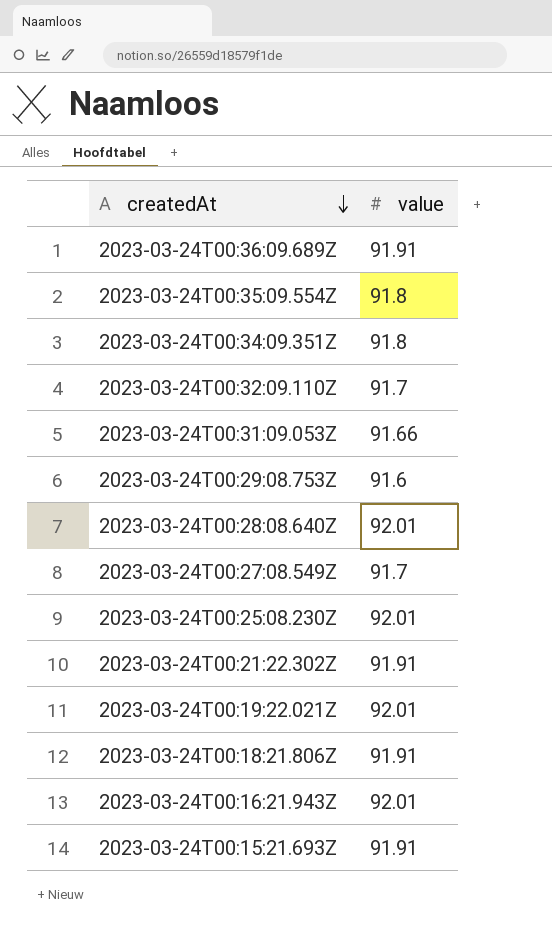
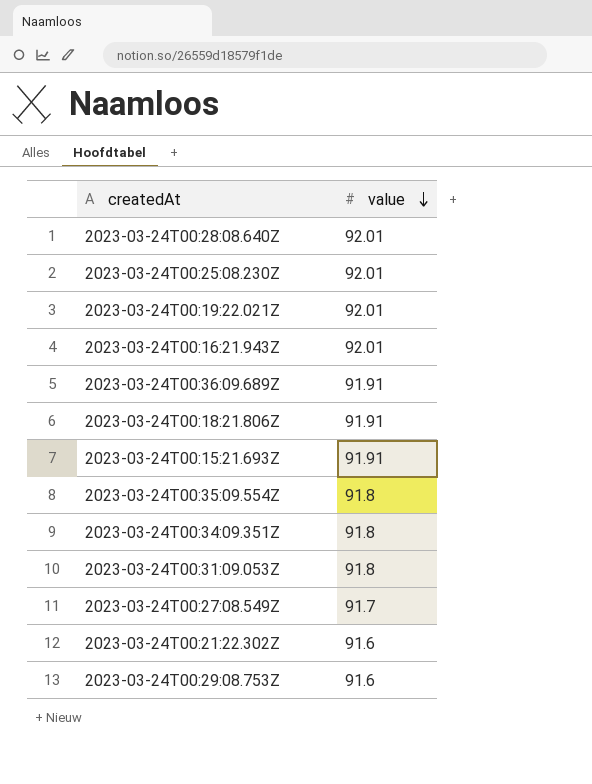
row order: createdAt descending -> value descending
row 2023-03-24T00:32:09.110Z: 91.7 -> none
2023-03-24T00:31:09.053Z | value: 91.66 -> 91.8
2023-03-24T00:21:22.302Z | value: 91.91 -> 91.6

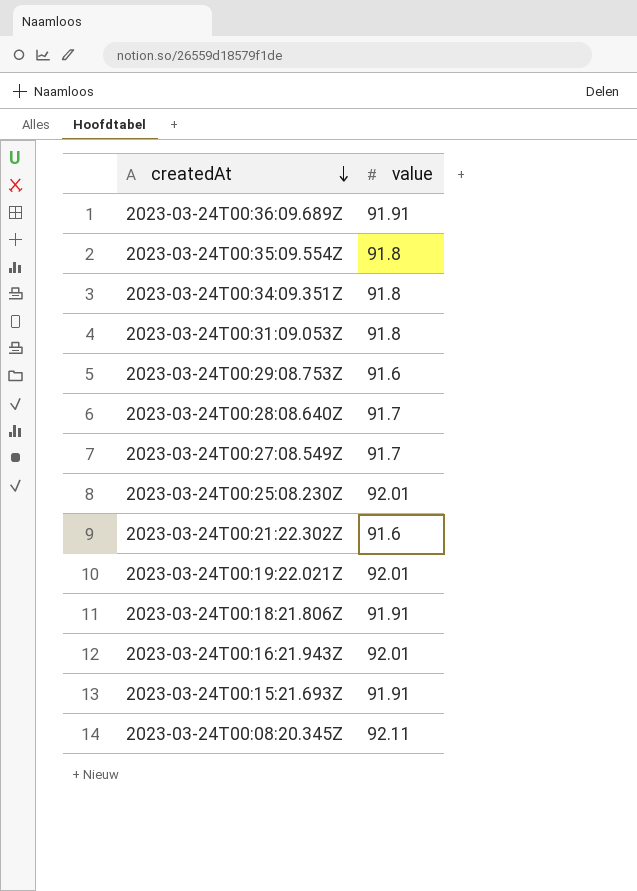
row order: value descending -> createdAt descending
2023-03-24T00:28:08.640Z | value: 92.01 -> 91.7
row 2023-03-24T00:08:20.345Z: none -> 92.11

